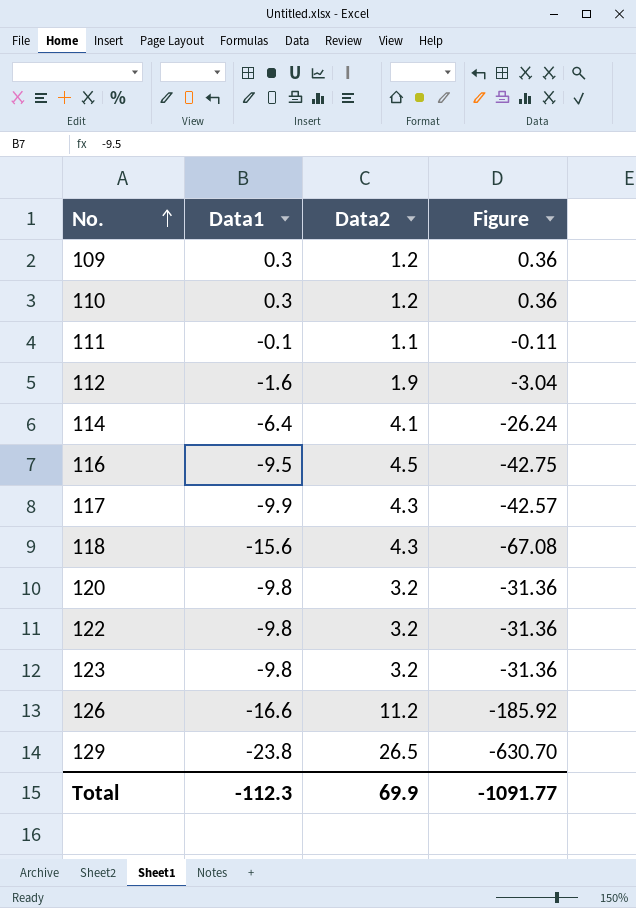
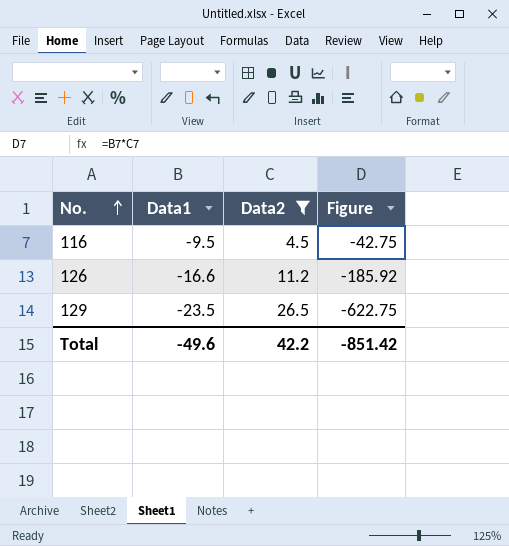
filter: none -> Data2 >= 4.5
129 | Data1: -23.8 -> -23.5
129 | Figure: -630.70 -> -622.75
Total | Data1: -112.3 -> -49.6
Total | Data2: 69.9 -> 42.2
Total | Figure: -1091.77 -> -851.42

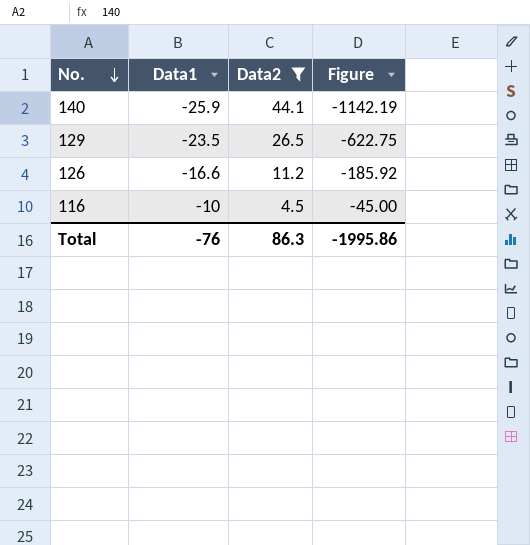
row order: No. ascending -> No. descending
row 140: none -> -25.9 | 44.1 | -1142.19
116 | Data1: -9.5 -> -10
116 | Figure: -42.75 -> -45.00
Total | Data1: -49.6 -> -76
Total | Data2: 42.2 -> 86.3
Total | Figure: -851.42 -> -1995.86

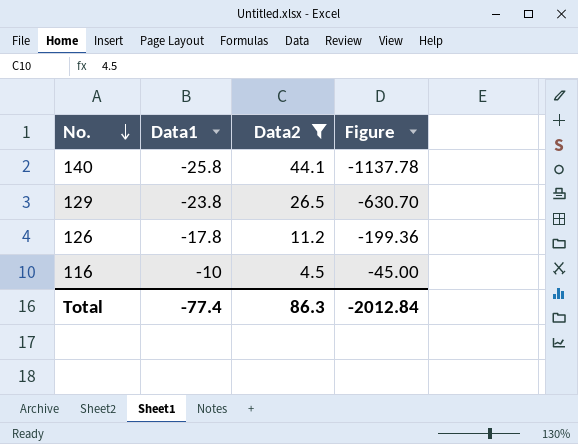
140 | Data1: -25.9 -> -25.8
140 | Figure: -1142.19 -> -1137.78
129 | Data1: -23.5 -> -23.8
129 | Figure: -622.75 -> -630.70
126 | Data1: -16.6 -> -17.8
126 | Figure: -185.92 -> -199.36
Total | Data1: -76 -> -77.4
Total | Figure: -1995.86 -> -2012.84

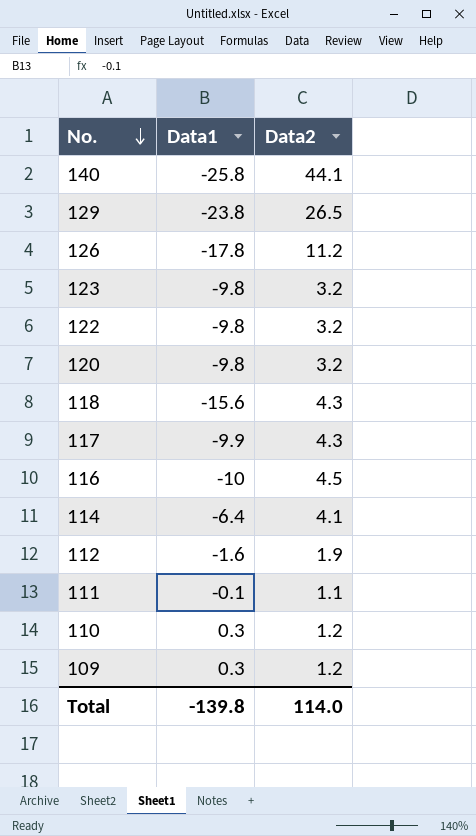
filter: Data2 >= 4.5 -> none
column Figure | formula: [Data1] * [Data2] -> none
Total | Data1: -77.4 -> -139.8
Total | Data2: 86.3 -> 114.0

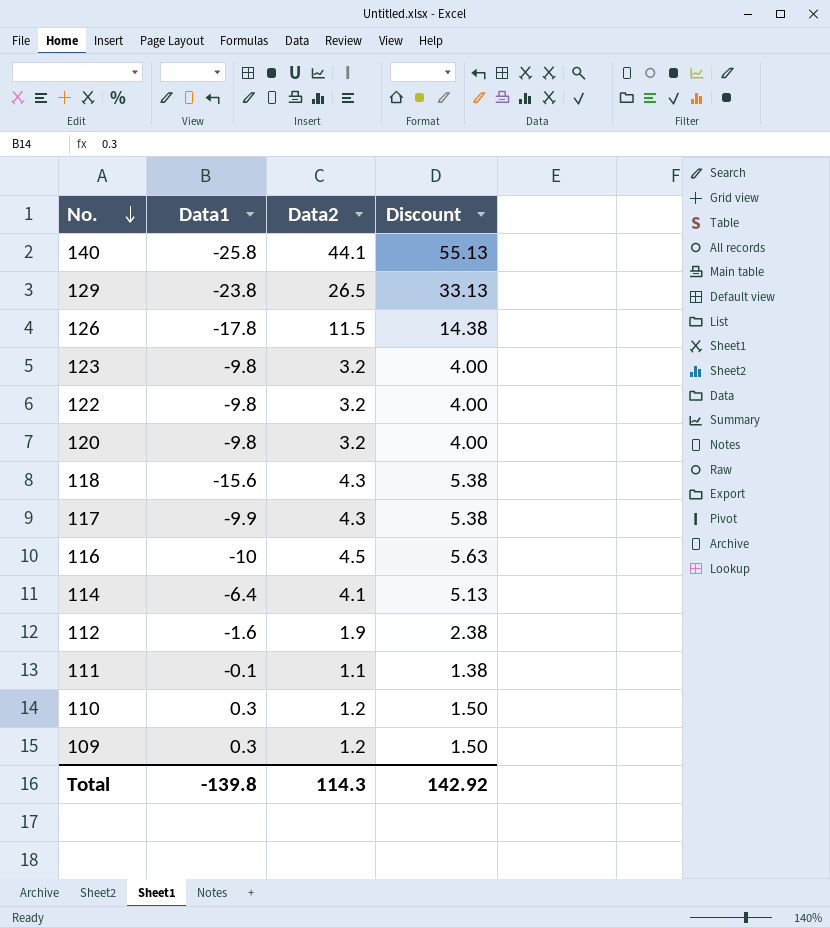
column Discount | formula: none -> [Data2] * 1.25
126 | Data2: 11.2 -> 11.5
Total | Data2: 114.0 -> 114.3

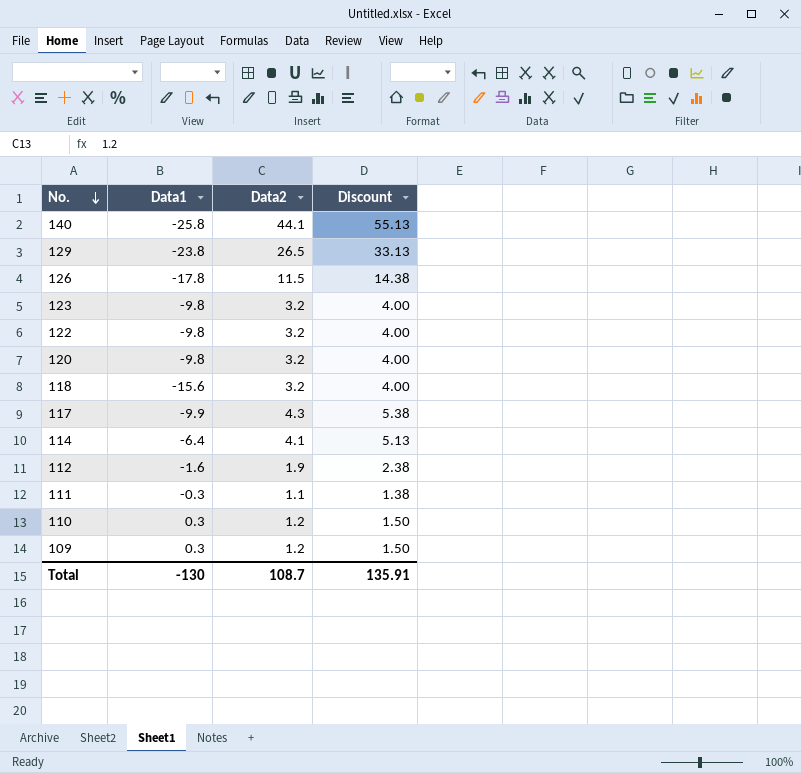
row 116: -10 | 4.5 | 5.63 -> none
118 | Data2: 4.3 -> 3.2
118 | Discount: 5.38 -> 4.00
111 | Data1: -0.1 -> -0.3
Total | Data1: -139.8 -> -130
Total | Data2: 114.3 -> 108.7
Total | Discount: 142.92 -> 135.91

